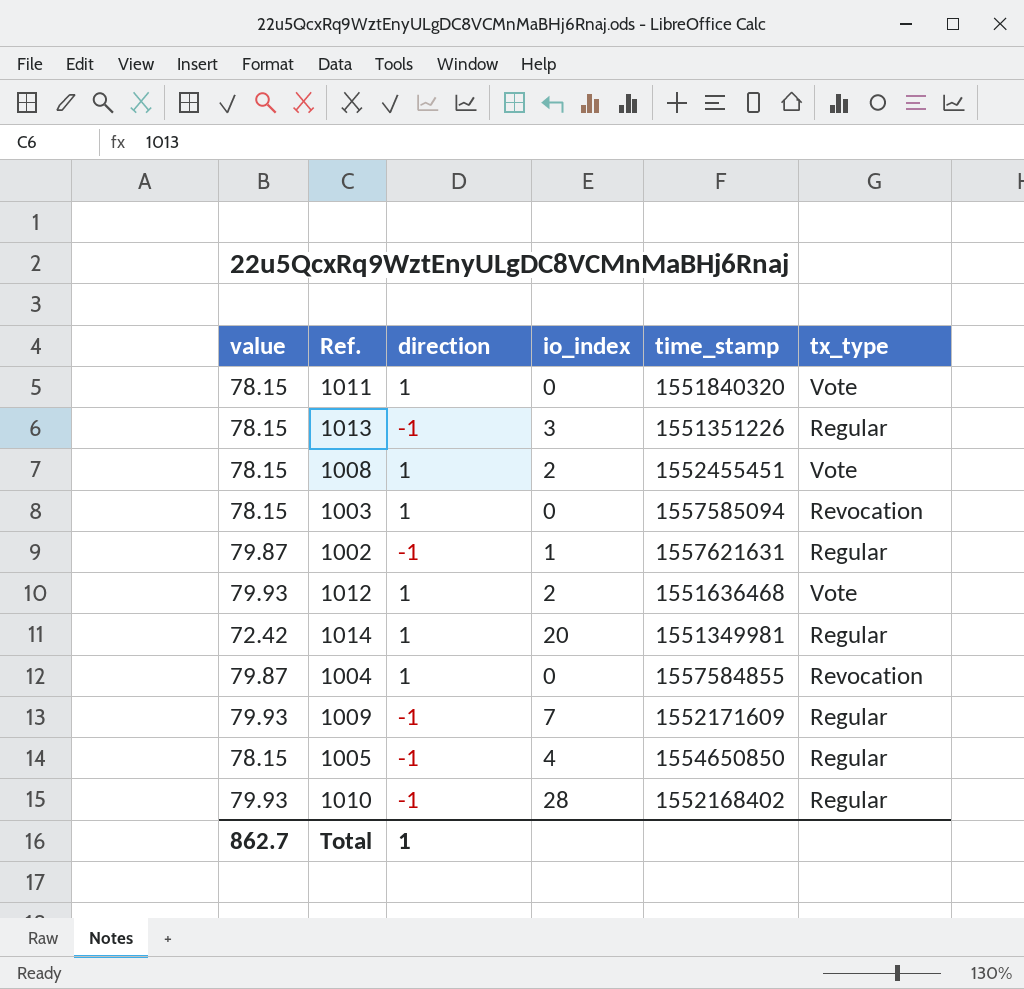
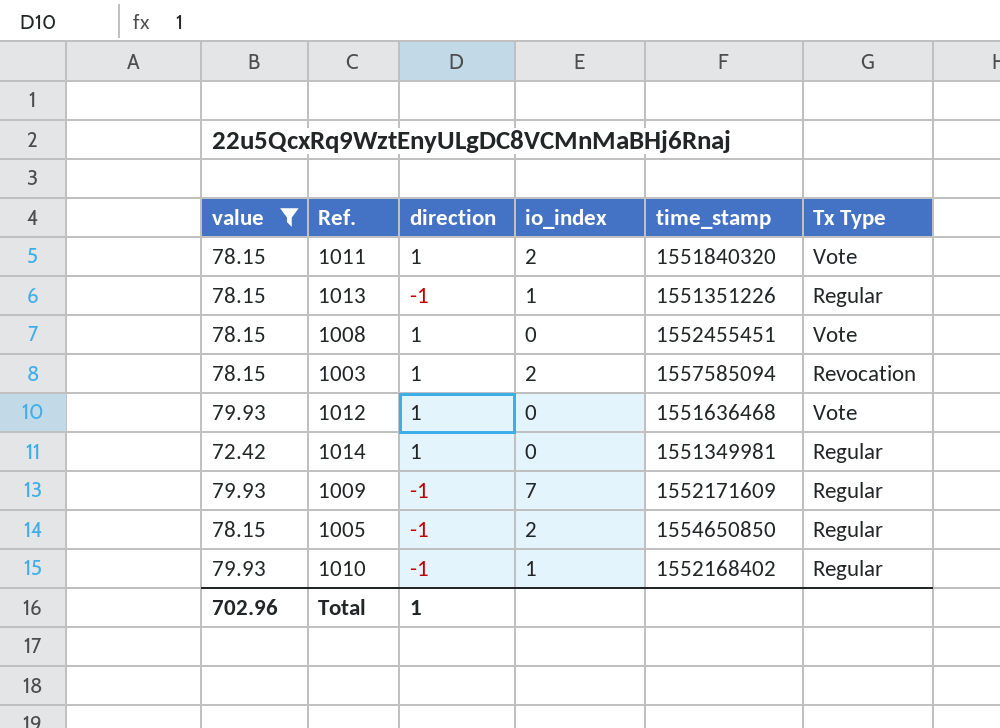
filter: none -> value != 79.87
column name: tx_type -> Tx Type
1011 | io_index: 0 -> 2
1013 | io_index: 3 -> 1
1008 | io_index: 2 -> 0
1003 | io_index: 0 -> 2
1012 | io_index: 2 -> 0
1014 | io_index: 20 -> 0
1005 | io_index: 4 -> 2
1010 | io_index: 28 -> 1
Total | value: 862.7 -> 702.96

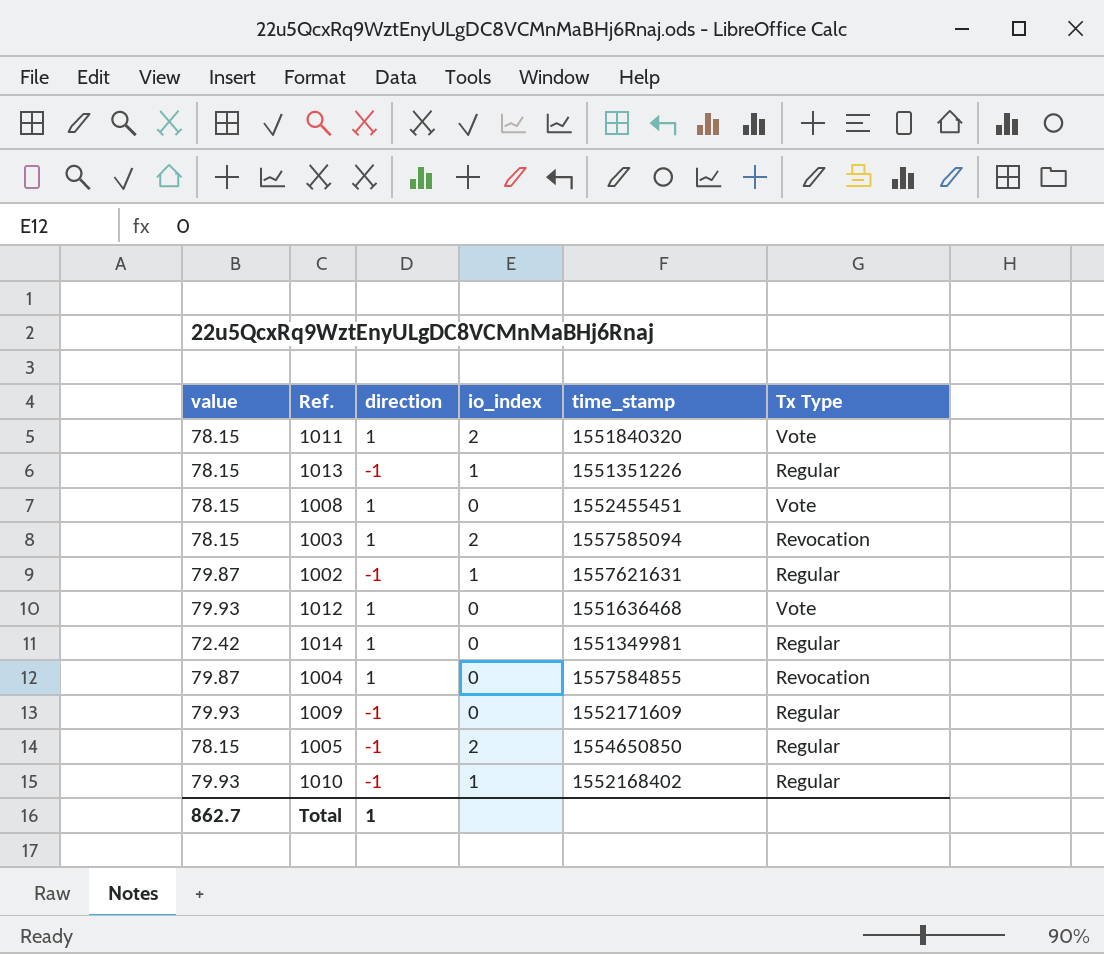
filter: value != 79.87 -> none
1009 | io_index: 7 -> 0
Total | value: 702.96 -> 862.7

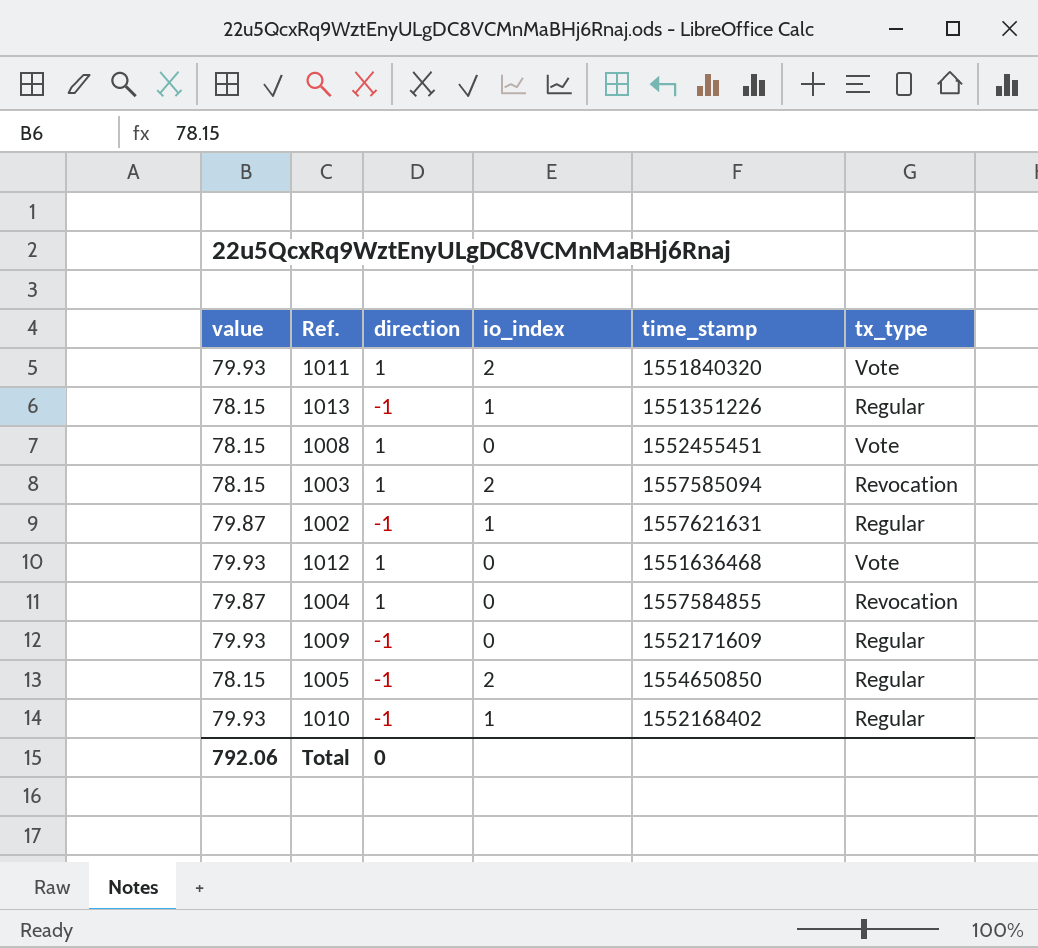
column name: Tx Type -> tx_type
row 1014: 72.42 | 1 | 0 | 1551349981 | Regular -> none
1011 | value: 78.15 -> 79.93
Total | value: 862.7 -> 792.06
Total | direction: 1 -> 0

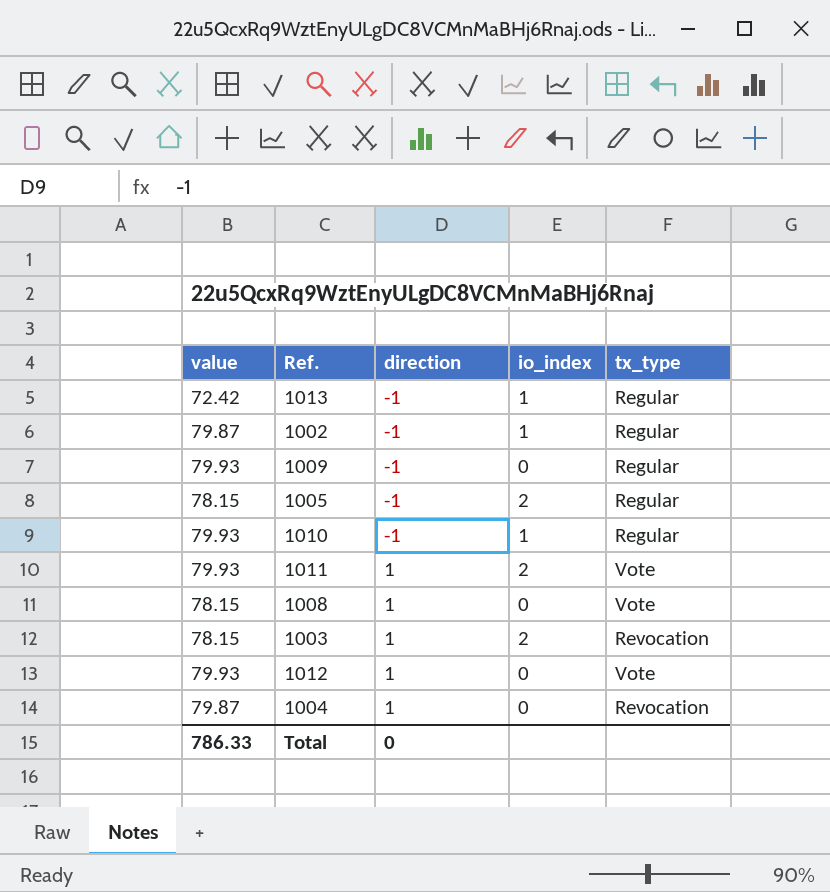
row order: none -> direction ascending
column time_stamp | position: 5 -> none
1013 | value: 78.15 -> 72.42
Total | value: 792.06 -> 786.33

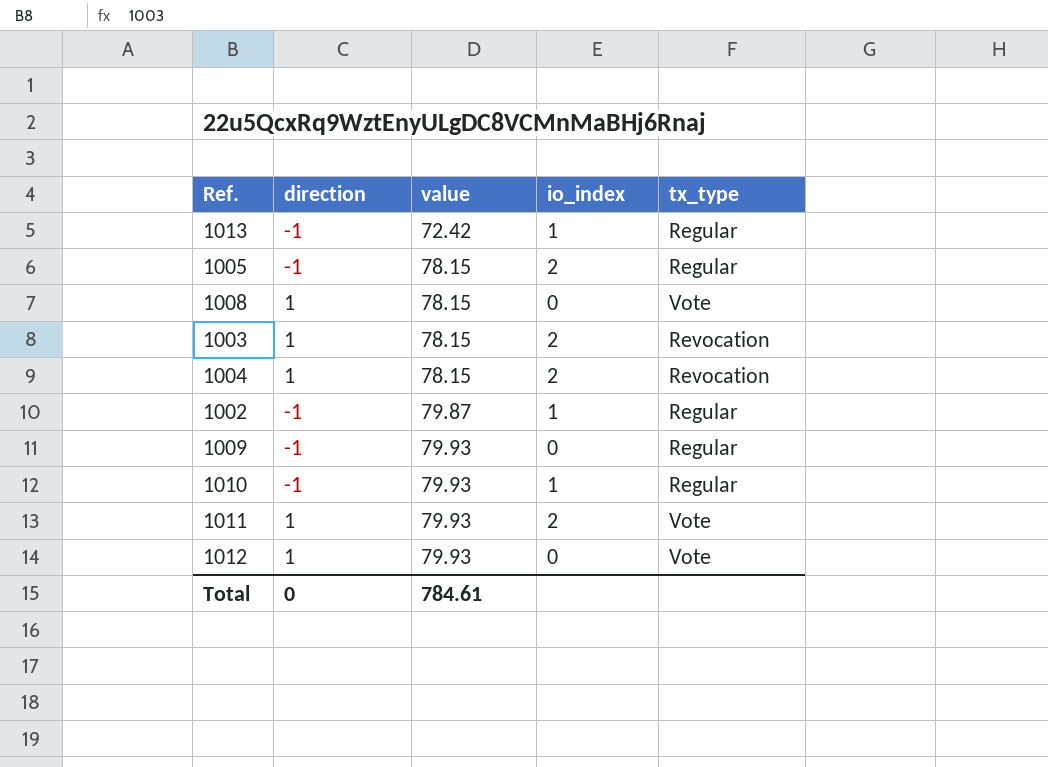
row order: direction ascending -> value ascending
column value | position: 1 -> 3
1004 | value: 79.87 -> 78.15
1004 | io_index: 0 -> 2
Total | value: 786.33 -> 784.61

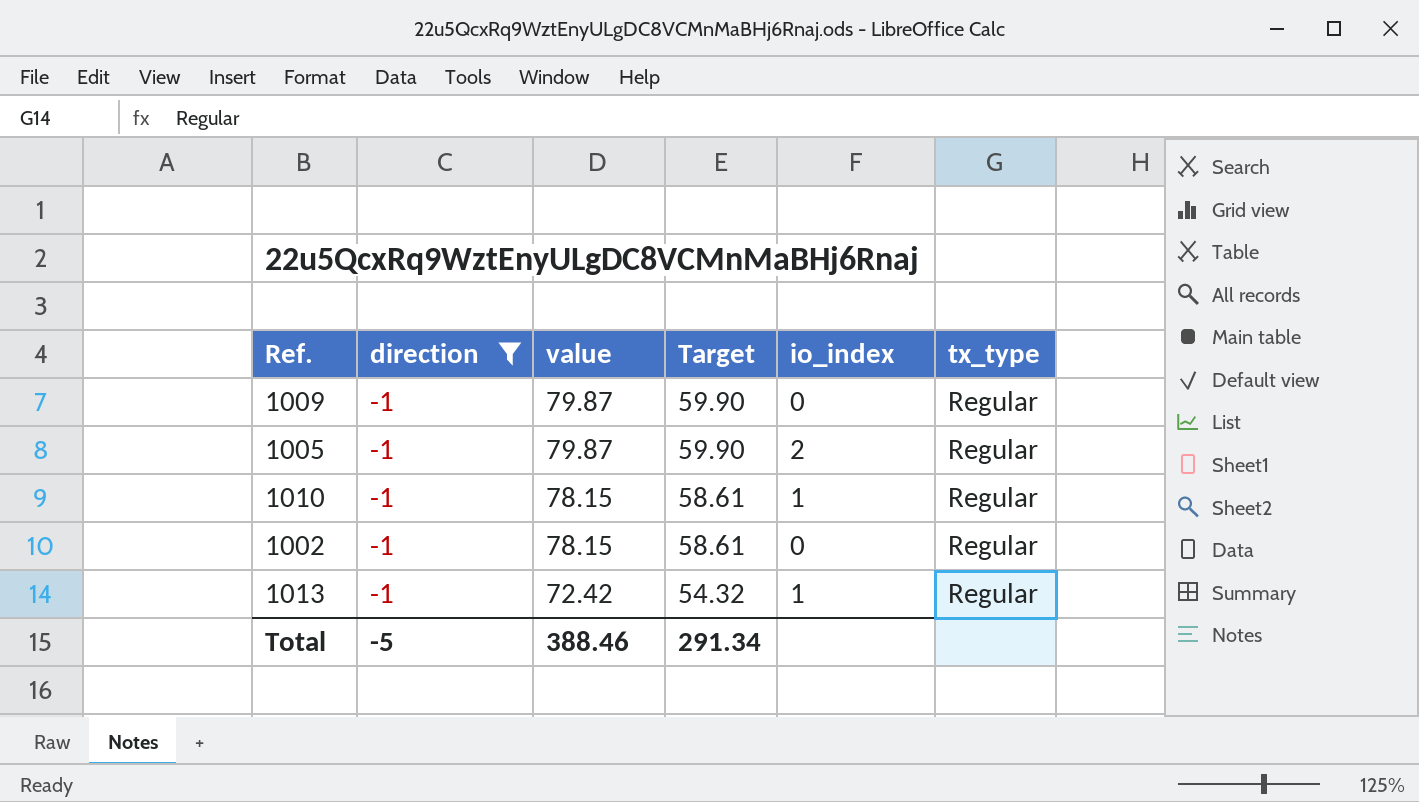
filter: none -> direction = -1
row order: value ascending -> value descending
column Target | formula: none -> [value] * 0.75
1009 | value: 79.93 -> 79.87
1005 | value: 78.15 -> 79.87
1010 | value: 79.93 -> 78.15
1002 | value: 79.87 -> 78.15
1002 | io_index: 1 -> 0
Total | direction: 0 -> -5
Total | value: 784.61 -> 388.46

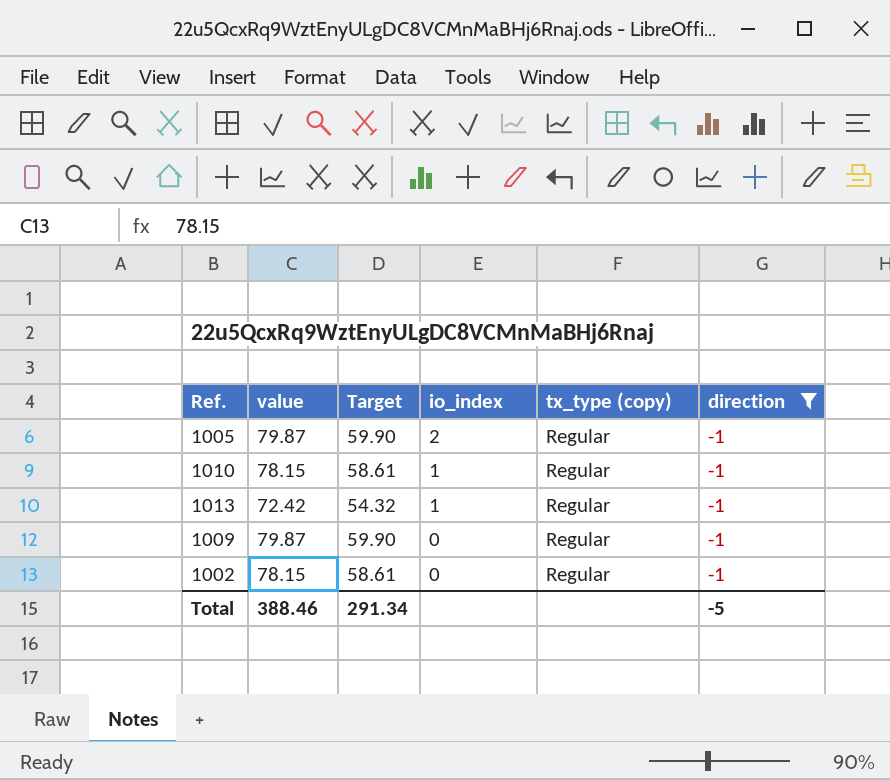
row order: value descending -> io_index descending
column name: tx_type -> tx_type (copy)
column direction | position: 2 -> 6

